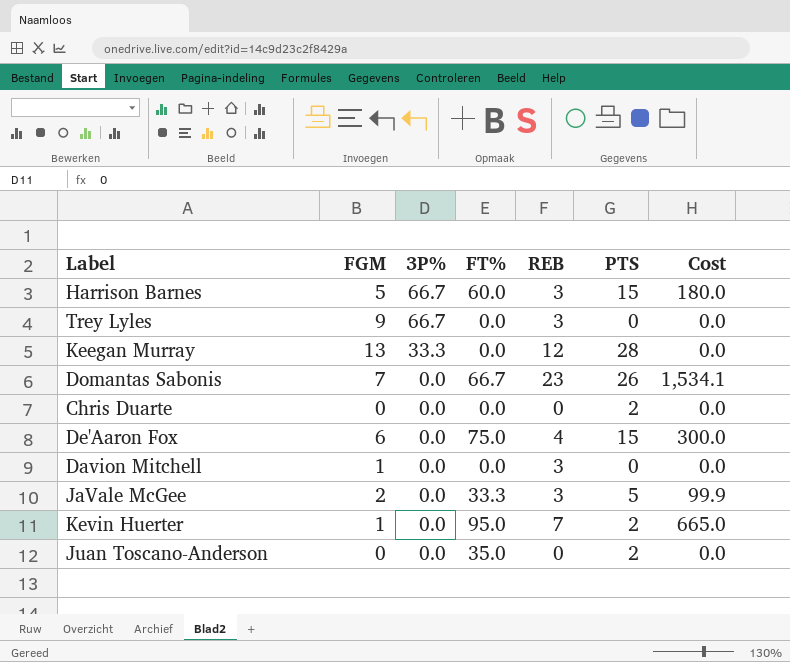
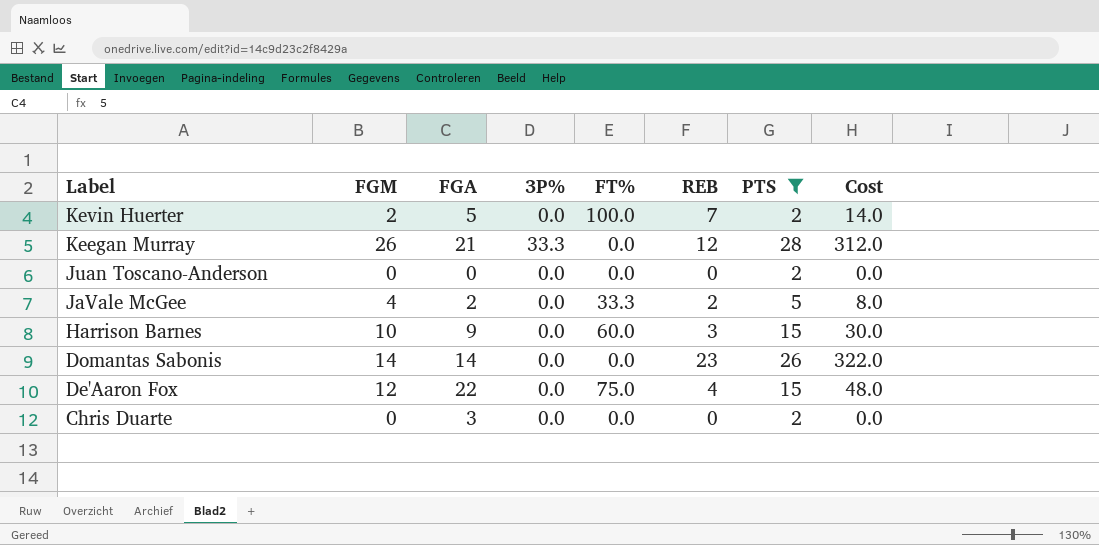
filter: none -> PTS != 0
row order: 3P% descending -> Label descending
column FGA | position: none -> 3
column Cost | formula: [FT%] * [REB] -> [FGM] * [REB]
Kevin Huerter | FGM: 1 -> 2
Kevin Huerter | FT%: 95.0 -> 100.0
Keegan Murray | FGM: 13 -> 26
Juan Toscano-Anderson | FT%: 35.0 -> 0.0
JaVale McGee | FGM: 2 -> 4
JaVale McGee | REB: 3 -> 2
Harrison Barnes | FGM: 5 -> 10
Harrison Barnes | 3P%: 66.7 -> 0.0
Domantas Sabonis | FGM: 7 -> 14
Domantas Sabonis | FT%: 66.7 -> 0.0
De'Aaron Fox | FGM: 6 -> 12

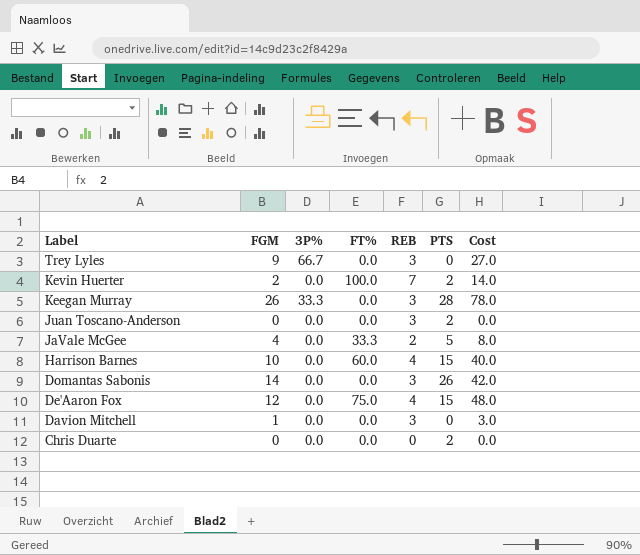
filter: PTS != 0 -> none
column FGA | position: 3 -> none
Keegan Murray | REB: 12 -> 3
Keegan Murray | Cost: 312.0 -> 78.0
Juan Toscano-Anderson | REB: 0 -> 3
Harrison Barnes | REB: 3 -> 4
Harrison Barnes | Cost: 30.0 -> 40.0
Domantas Sabonis | REB: 23 -> 3
Domantas Sabonis | Cost: 322.0 -> 42.0

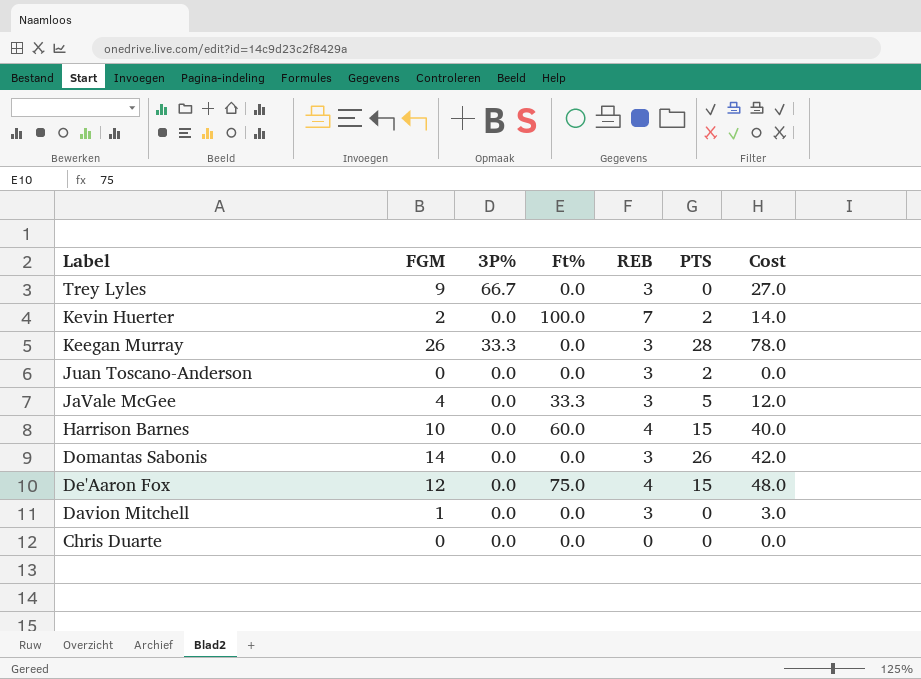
column name: FT% -> Ft%
JaVale McGee | REB: 2 -> 3
JaVale McGee | Cost: 8.0 -> 12.0
Chris Duarte | PTS: 2 -> 0

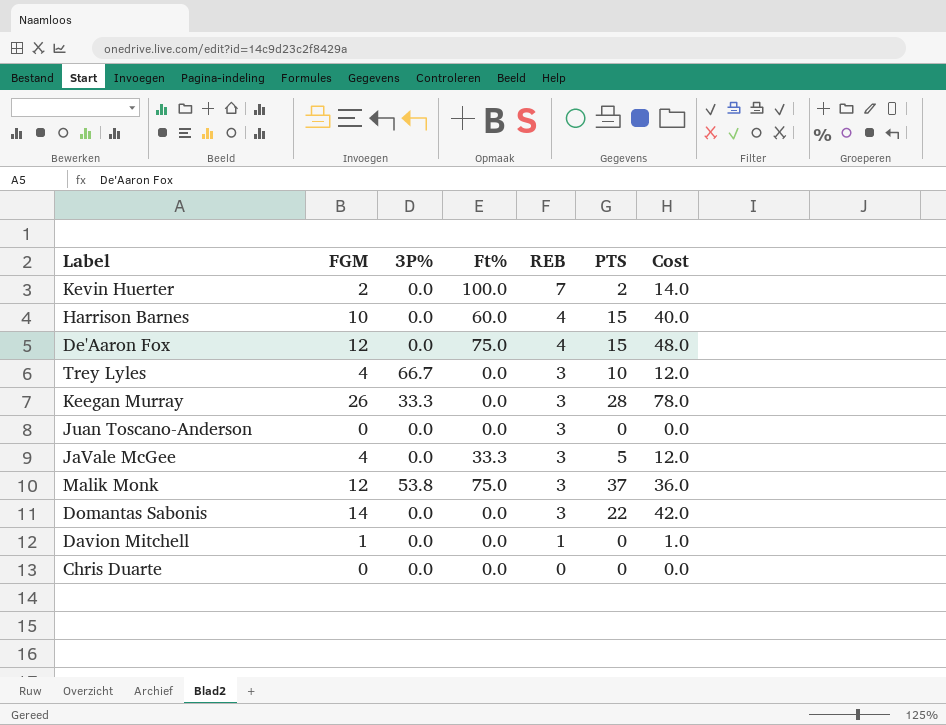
row order: Label descending -> REB descending
Trey Lyles | FGM: 9 -> 4
Trey Lyles | PTS: 0 -> 10
Trey Lyles | Cost: 27.0 -> 12.0
Juan Toscano-Anderson | PTS: 2 -> 0
row Malik Monk: none -> 12 | 53.8 | 75.0 | 3 | 37 | 36.0
Domantas Sabonis | PTS: 26 -> 22
Davion Mitchell | REB: 3 -> 1
Davion Mitchell | Cost: 3.0 -> 1.0

